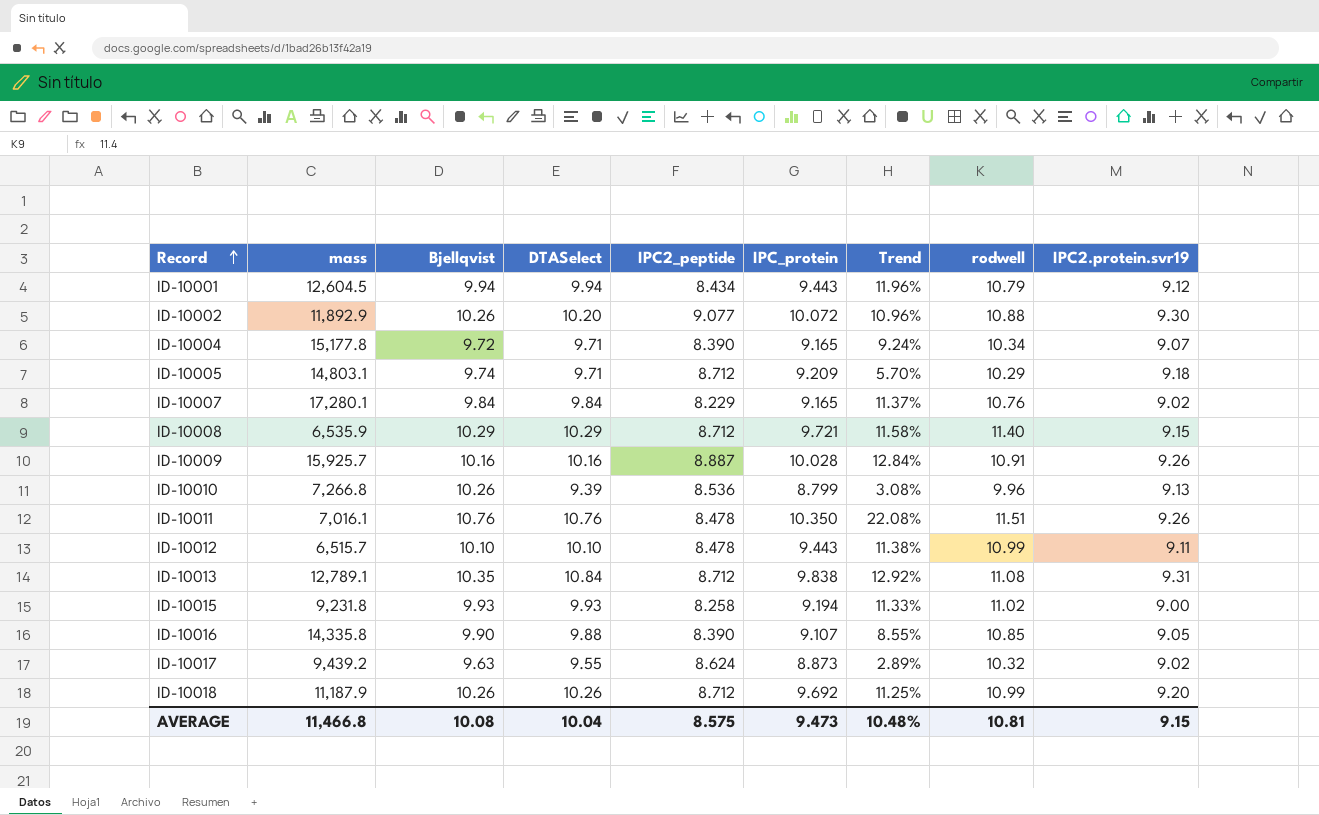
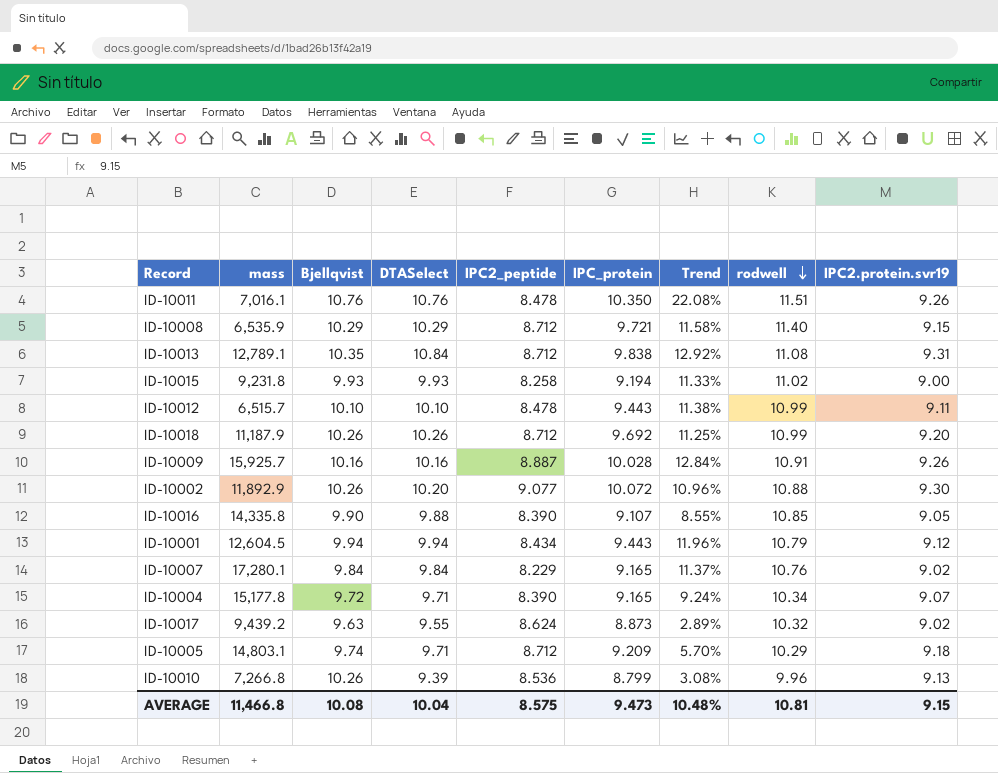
row order: Record ascending -> rodwell descending

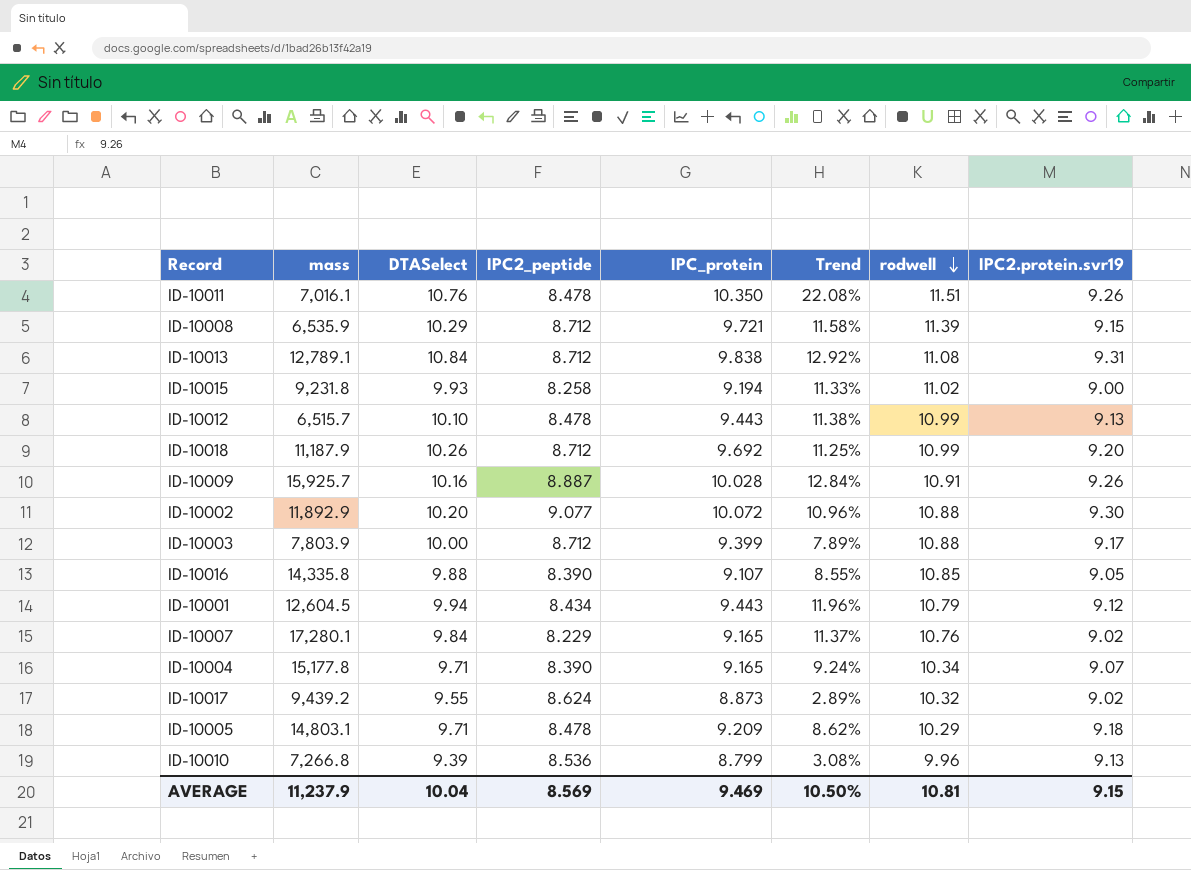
column Bjellqvist | position: 3 -> none
ID-10008 | rodwell: 11.40 -> 11.39
ID-10012 | IPC2.protein.svr19: 9.11 -> 9.13
row ID-10003: none -> 7,803.9 | 10.00 | 8.712 | 9.399 | 7.89% | 10.88 | 9.17
ID-10005 | IPC2_peptide: 8.712 -> 8.478
ID-10005 | Trend: 5.70% -> 8.62%
AVERAGE | mass: 11,466.8 -> 11,237.9
AVERAGE | IPC2_peptide: 8.575 -> 8.569
AVERAGE | IPC_protein: 9.473 -> 9.469
AVERAGE | Trend: 10.48% -> 10.50%

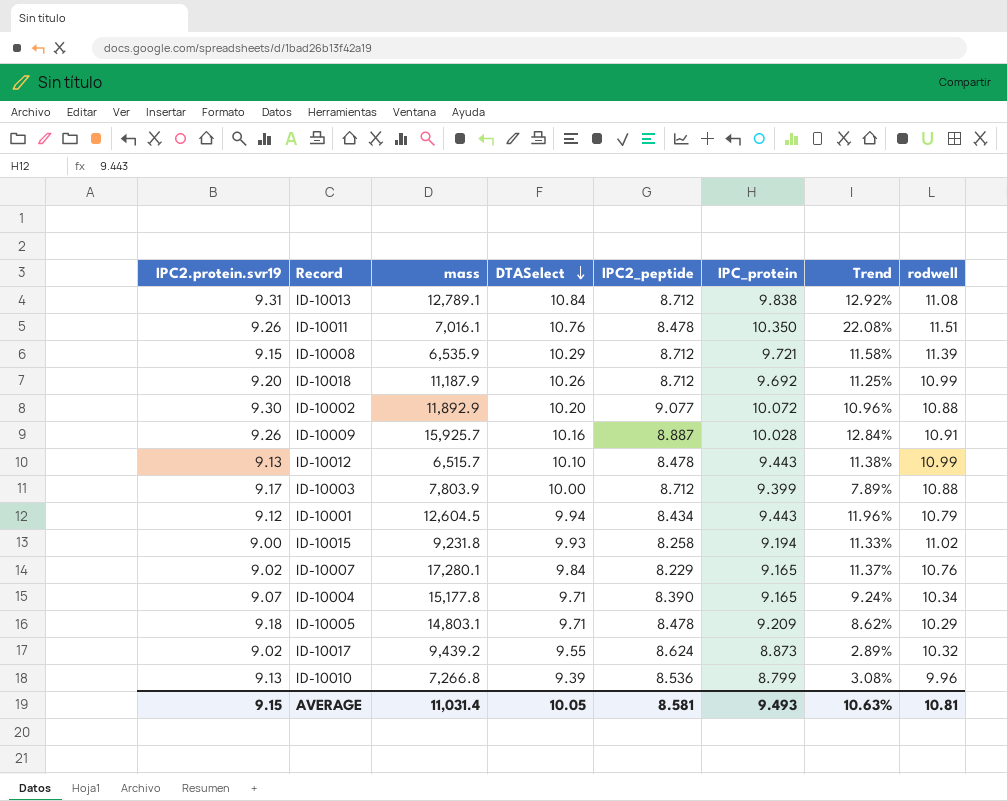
row order: rodwell descending -> DTASelect descending
column IPC2.protein.svr19 | position: 8 -> 1
row ID-10016: 14,335.8 | 9.88 | 8.390 | 9.107 | 8.55% | 10.85 | 9.05 -> none
AVERAGE | mass: 11,237.9 -> 11,031.4
AVERAGE | DTASelect: 10.04 -> 10.05
AVERAGE | IPC2_peptide: 8.569 -> 8.581
AVERAGE | IPC_protein: 9.469 -> 9.493
AVERAGE | Trend: 10.50% -> 10.63%

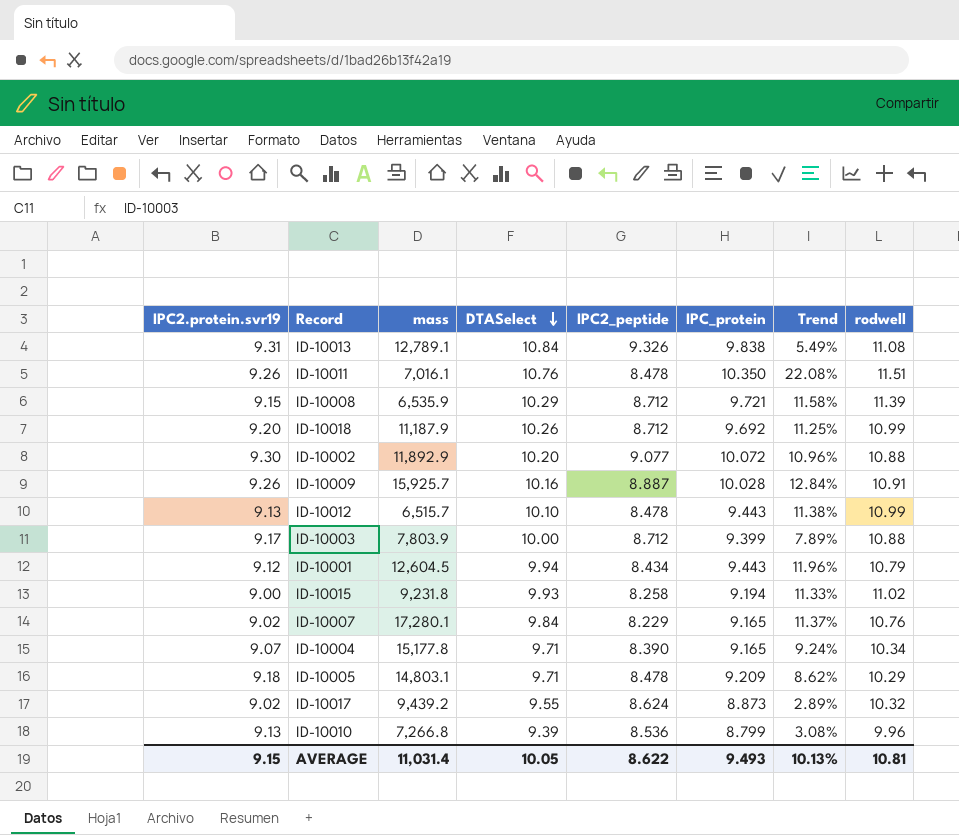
ID-10013 | IPC2_peptide: 8.712 -> 9.326
ID-10013 | Trend: 12.92% -> 5.49%
AVERAGE | IPC2_peptide: 8.581 -> 8.622
AVERAGE | Trend: 10.63% -> 10.13%

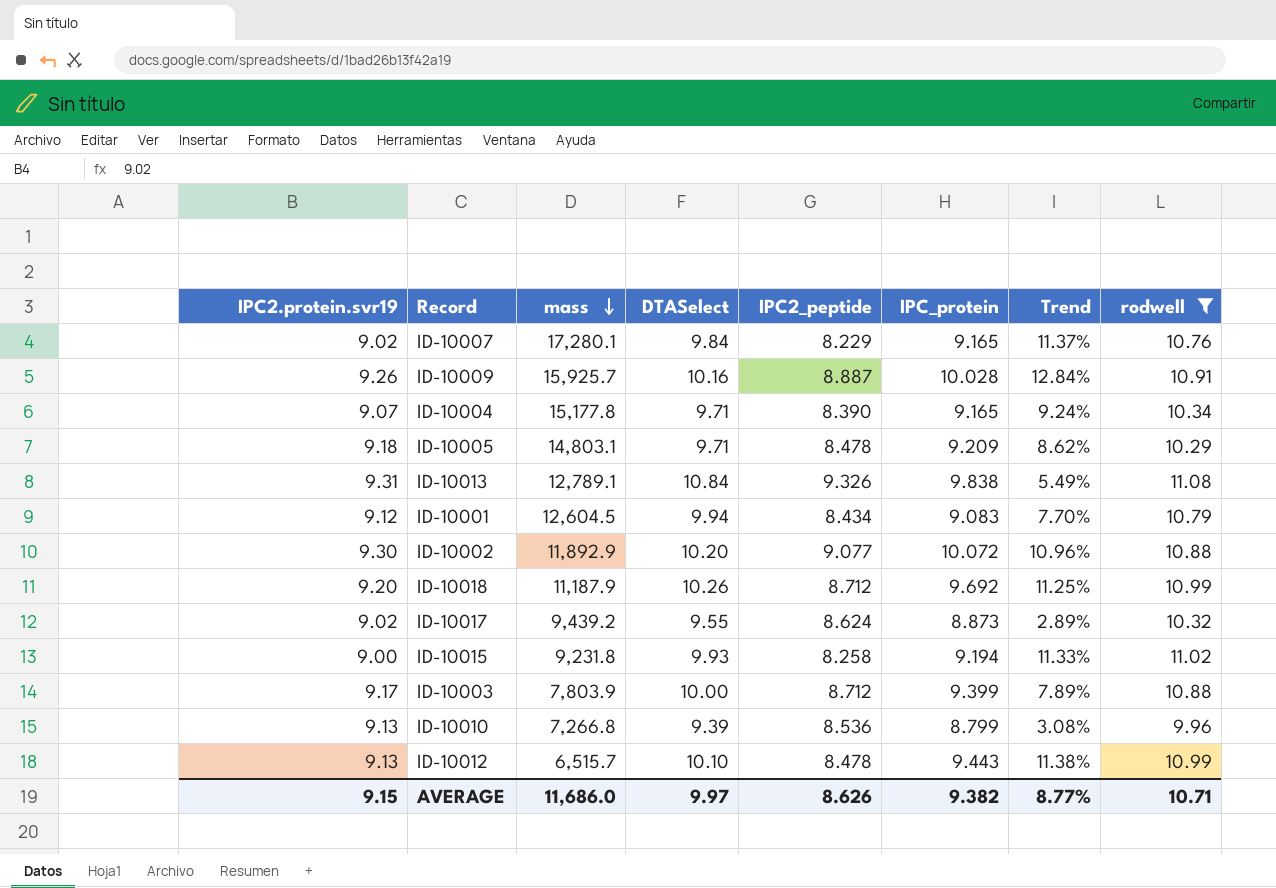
filter: none -> rodwell <= 11.08
row order: DTASelect descending -> mass descending
ID-10001 | IPC_protein: 9.443 -> 9.083
ID-10001 | Trend: 11.96% -> 7.70%
AVERAGE | mass: 11,031.4 -> 11,686.0
AVERAGE | DTASelect: 10.05 -> 9.97
AVERAGE | IPC2_peptide: 8.622 -> 8.626
AVERAGE | IPC_protein: 9.493 -> 9.382
AVERAGE | Trend: 10.13% -> 8.77%
AVERAGE | rodwell: 10.81 -> 10.71

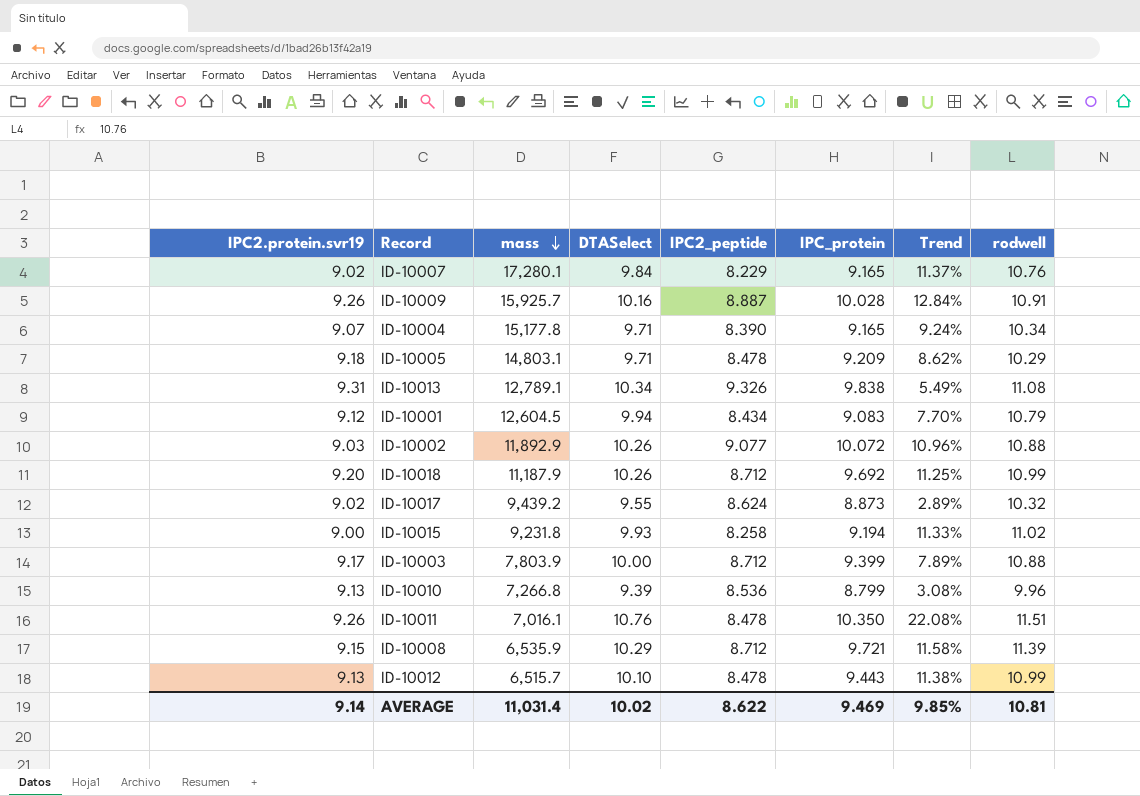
filter: rodwell <= 11.08 -> none
ID-10013 | DTASelect: 10.84 -> 10.34
ID-10002 | IPC2.protein.svr19: 9.30 -> 9.03
ID-10002 | DTASelect: 10.20 -> 10.26
AVERAGE | IPC2.protein.svr19: 9.15 -> 9.14
AVERAGE | mass: 11,686.0 -> 11,031.4
AVERAGE | DTASelect: 9.97 -> 10.02
AVERAGE | IPC2_peptide: 8.626 -> 8.622
AVERAGE | IPC_protein: 9.382 -> 9.469
AVERAGE | Trend: 8.77% -> 9.85%
AVERAGE | rodwell: 10.71 -> 10.81

